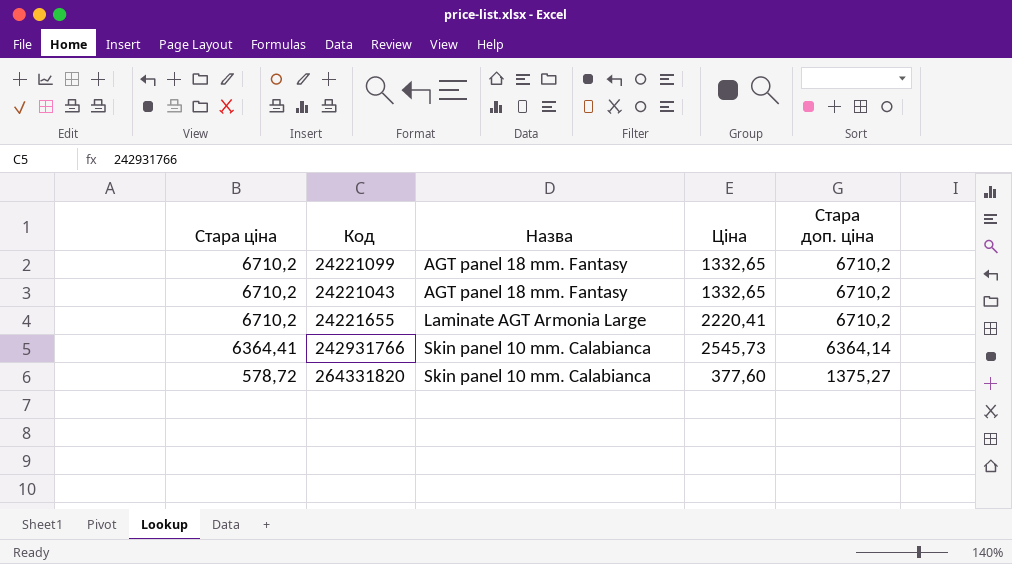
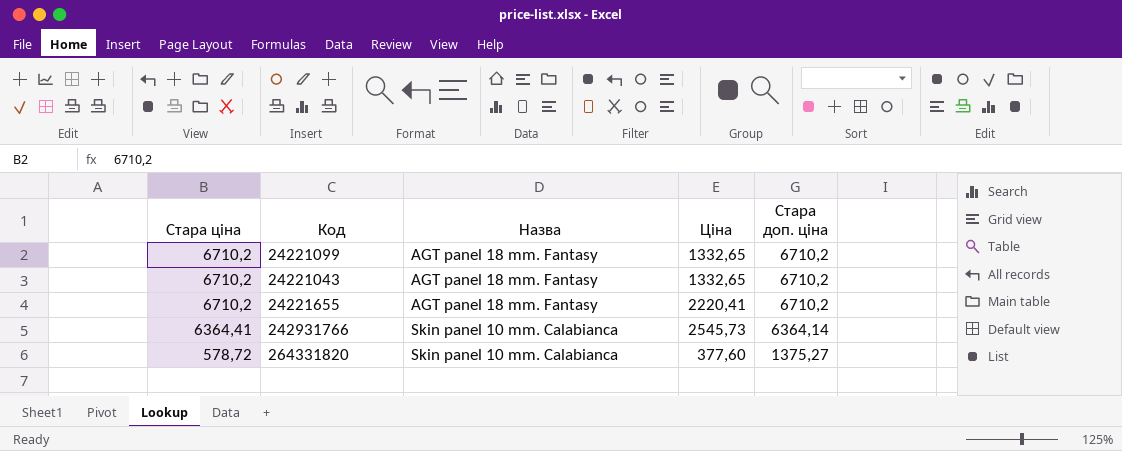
24221655 | Назва: Laminate AGT Armonia Large -> AGT panel 18 mm. Fantasy

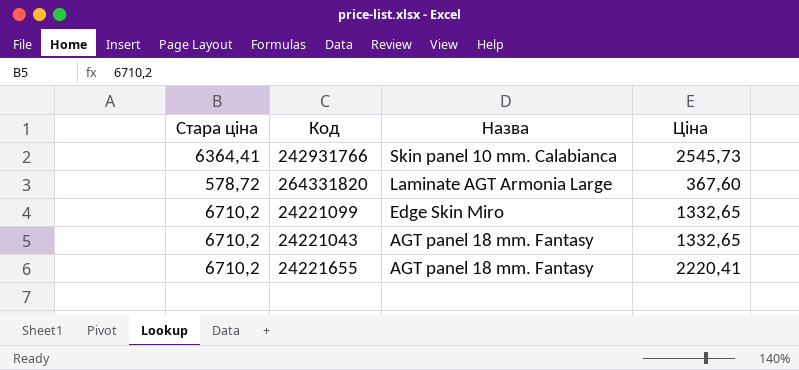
row order: Стара ціна descending -> Назва descending
column Стара доп. ціна | position: 5 -> none
264331820 | Назва: Skin panel 10 mm. Calabianca -> Laminate AGT Armonia Large
264331820 | Ціна: 377,60 -> 367,60
24221099 | Назва: AGT panel 18 mm. Fantasy -> Edge Skin Miro

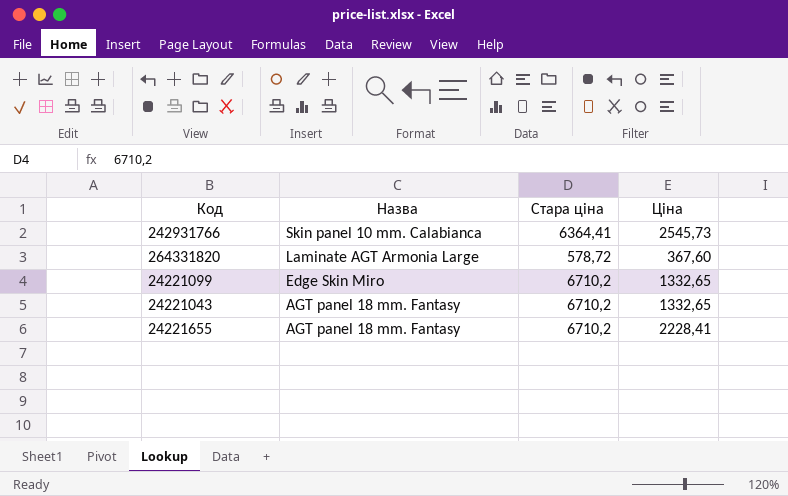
column Стара ціна | position: 1 -> 3
24221655 | Ціна: 2220,41 -> 2228,41

